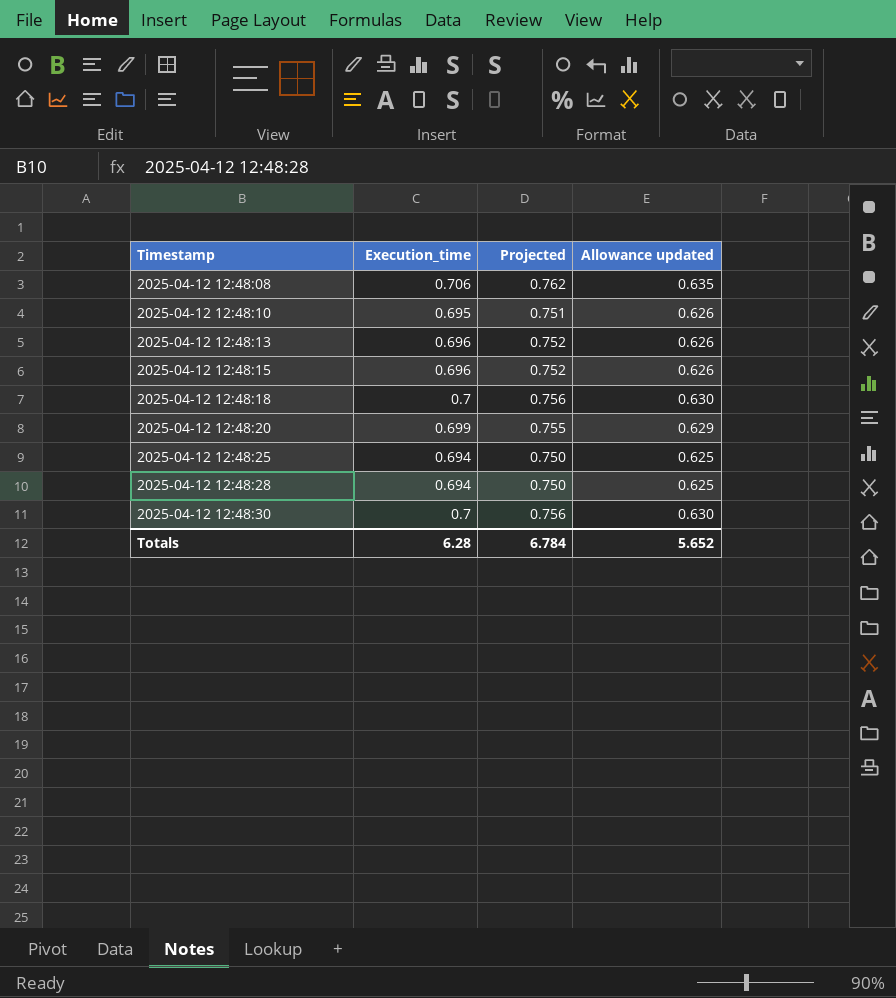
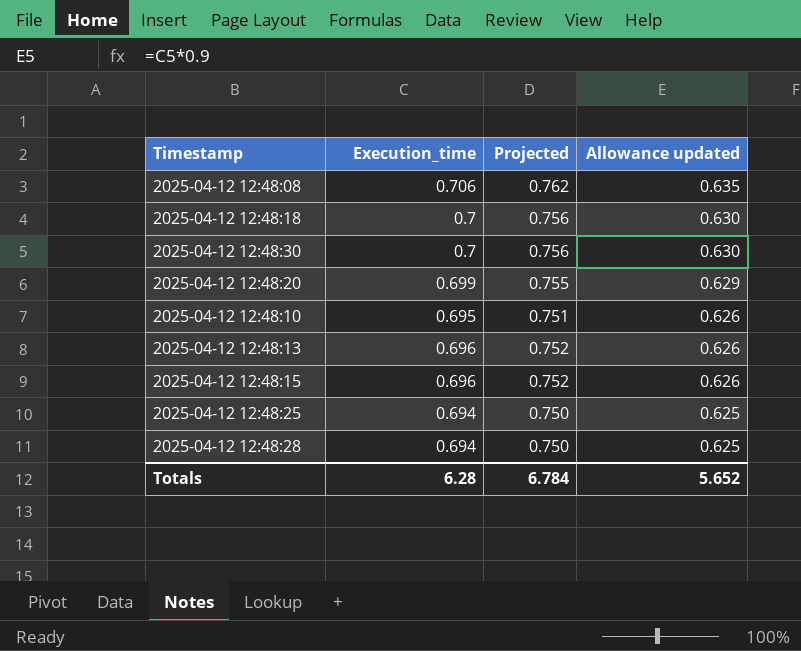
row order: Timestamp ascending -> Allowance updated descending

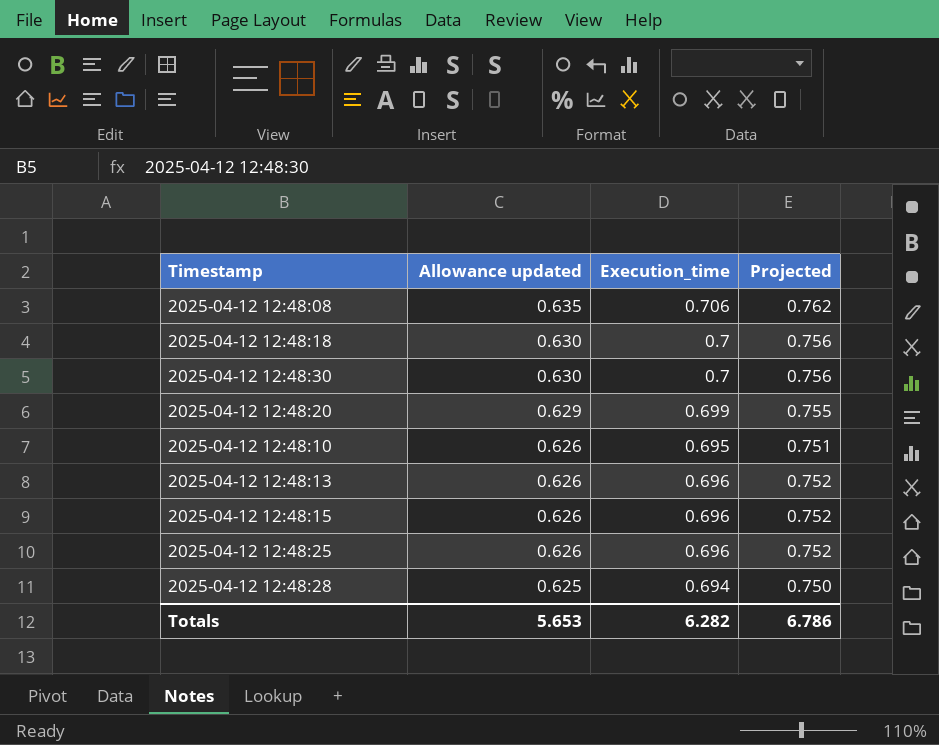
column Allowance updated | position: 4 -> 2
2025-04-12 12:48:25 | Allowance updated: 0.625 -> 0.626
2025-04-12 12:48:25 | Execution_time: 0.694 -> 0.696
2025-04-12 12:48:25 | Projected: 0.750 -> 0.752
Totals | Allowance updated: 5.652 -> 5.653
Totals | Execution_time: 6.28 -> 6.282
Totals | Projected: 6.784 -> 6.786

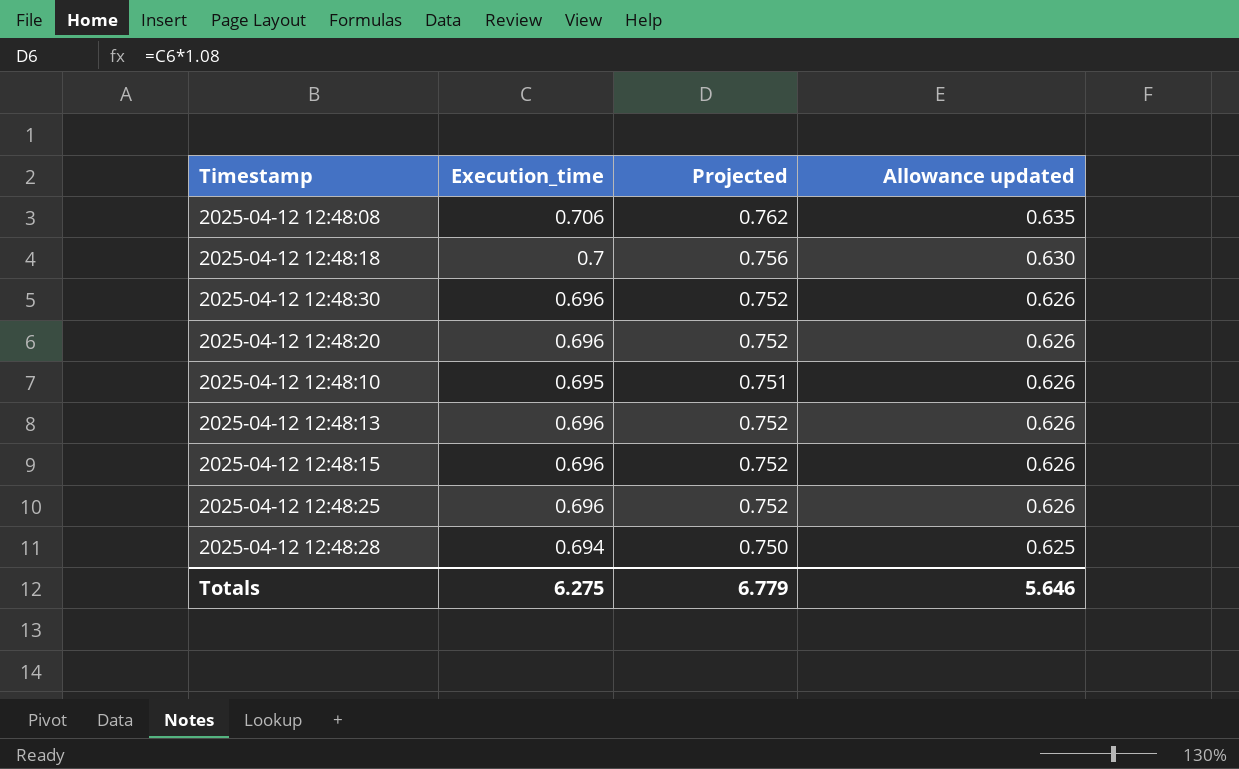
column Allowance updated | position: 2 -> 4
2025-04-12 12:48:30 | Execution_time: 0.7 -> 0.696
2025-04-12 12:48:30 | Projected: 0.756 -> 0.752
2025-04-12 12:48:30 | Allowance updated: 0.630 -> 0.626
2025-04-12 12:48:20 | Execution_time: 0.699 -> 0.696
2025-04-12 12:48:20 | Projected: 0.755 -> 0.752
2025-04-12 12:48:20 | Allowance updated: 0.629 -> 0.626
Totals | Execution_time: 6.282 -> 6.275
Totals | Projected: 6.786 -> 6.779
Totals | Allowance updated: 5.653 -> 5.646

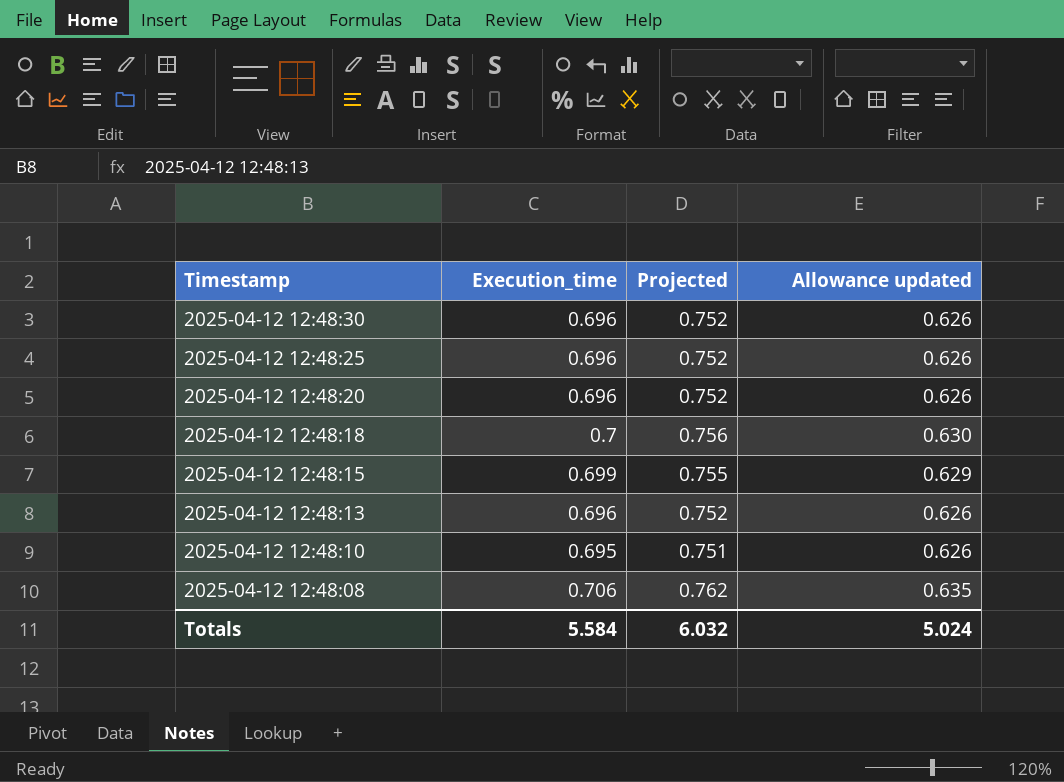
row order: Allowance updated descending -> Timestamp descending
row 2025-04-12 12:48:28: 0.694 | 0.750 | 0.625 -> none
2025-04-12 12:48:15 | Execution_time: 0.696 -> 0.699
2025-04-12 12:48:15 | Projected: 0.752 -> 0.755
2025-04-12 12:48:15 | Allowance updated: 0.626 -> 0.629
Totals | Execution_time: 6.275 -> 5.584
Totals | Projected: 6.779 -> 6.032
Totals | Allowance updated: 5.646 -> 5.024

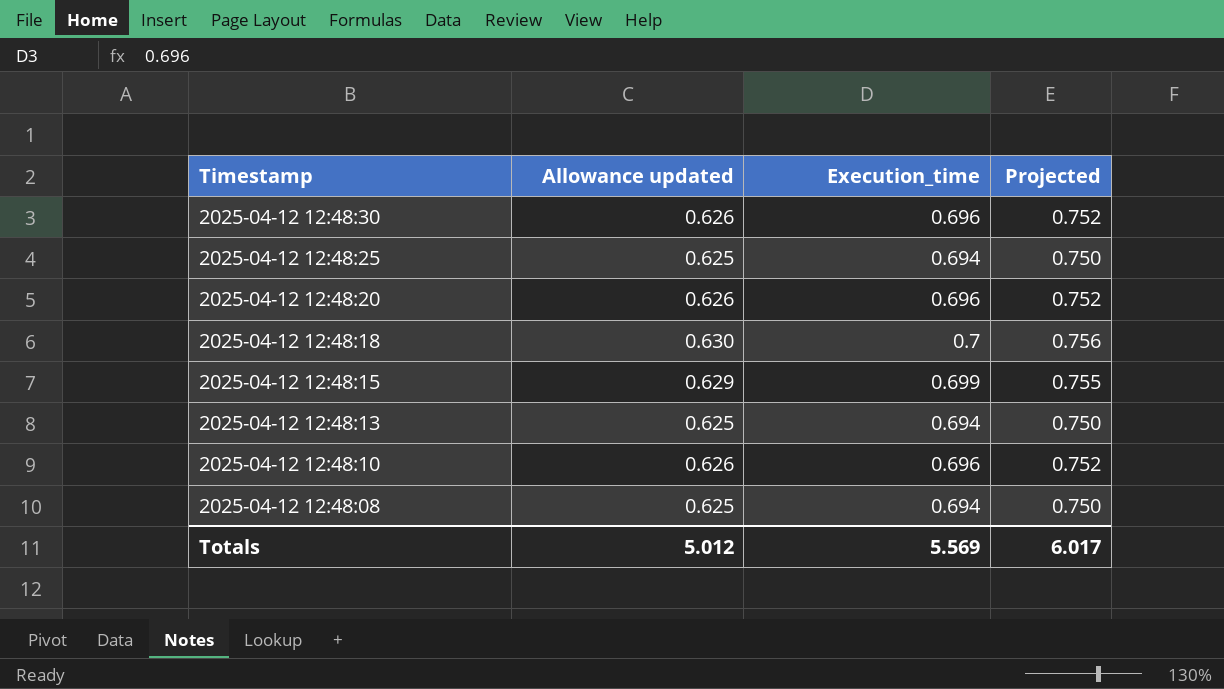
column Allowance updated | position: 4 -> 2
2025-04-12 12:48:25 | Allowance updated: 0.626 -> 0.625
2025-04-12 12:48:25 | Execution_time: 0.696 -> 0.694
2025-04-12 12:48:25 | Projected: 0.752 -> 0.750
2025-04-12 12:48:13 | Allowance updated: 0.626 -> 0.625
2025-04-12 12:48:13 | Execution_time: 0.696 -> 0.694
2025-04-12 12:48:13 | Projected: 0.752 -> 0.750
2025-04-12 12:48:10 | Execution_time: 0.695 -> 0.696
2025-04-12 12:48:10 | Projected: 0.751 -> 0.752
2025-04-12 12:48:08 | Allowance updated: 0.635 -> 0.625
2025-04-12 12:48:08 | Execution_time: 0.706 -> 0.694
2025-04-12 12:48:08 | Projected: 0.762 -> 0.750
Totals | Allowance updated: 5.024 -> 5.012
Totals | Execution_time: 5.584 -> 5.569
Totals | Projected: 6.032 -> 6.017

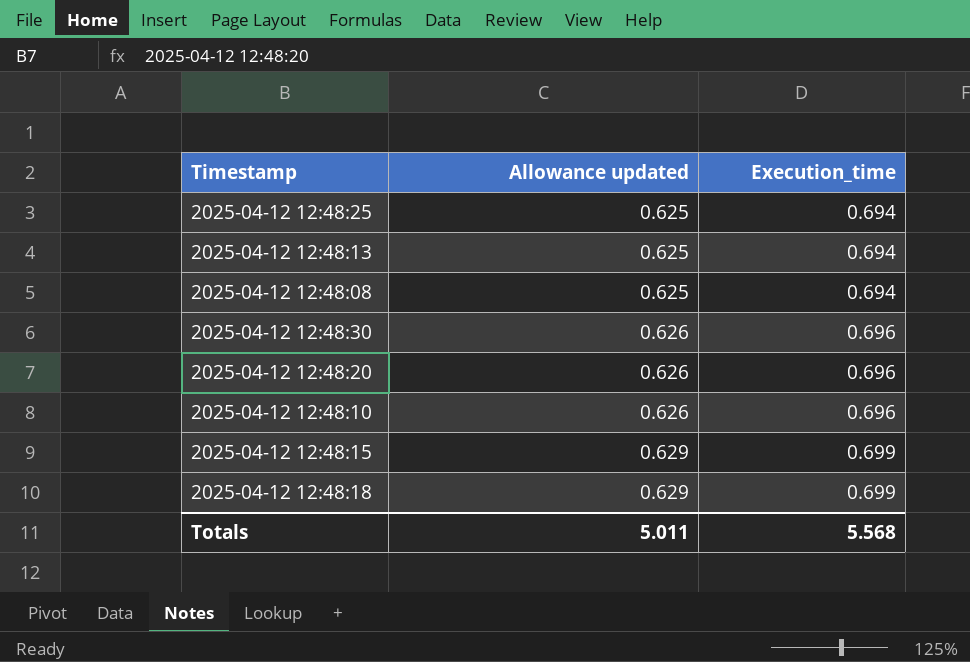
row order: Timestamp descending -> Allowance updated ascending
column Projected | formula: [Execution_time] * 1.08 -> none
2025-04-12 12:48:18 | Allowance updated: 0.630 -> 0.629
2025-04-12 12:48:18 | Execution_time: 0.7 -> 0.699
Totals | Allowance updated: 5.012 -> 5.011
Totals | Execution_time: 5.569 -> 5.568

